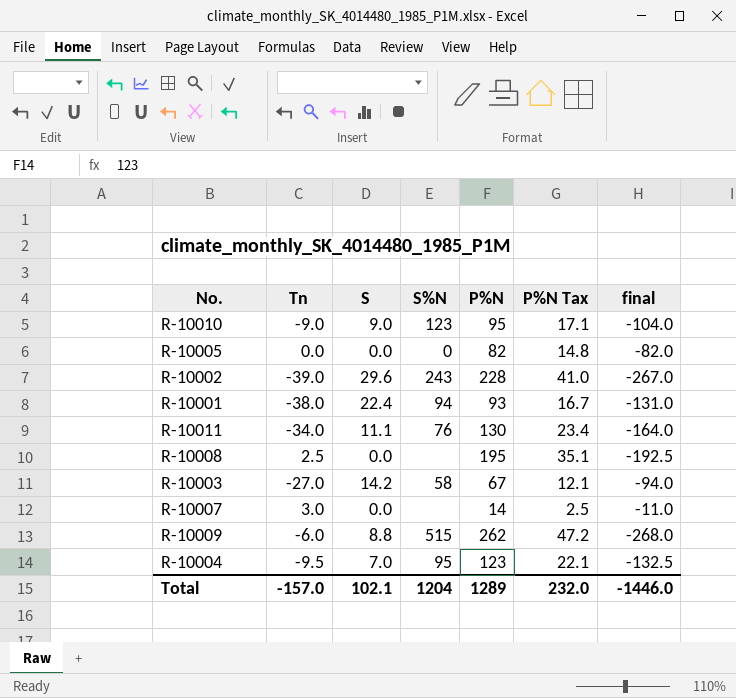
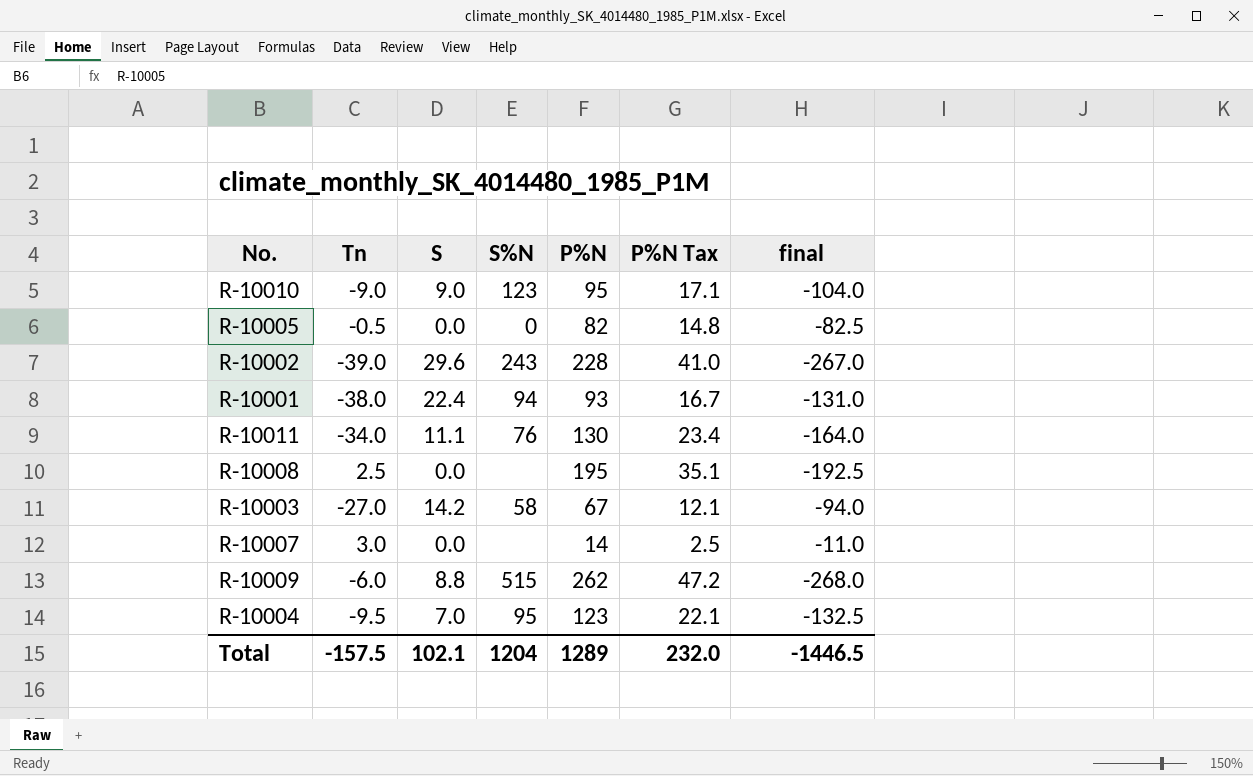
R-10005 | Tn: 0.0 -> -0.5
R-10005 | final: -82.0 -> -82.5
Total | Tn: -157.0 -> -157.5
Total | final: -1446.0 -> -1446.5

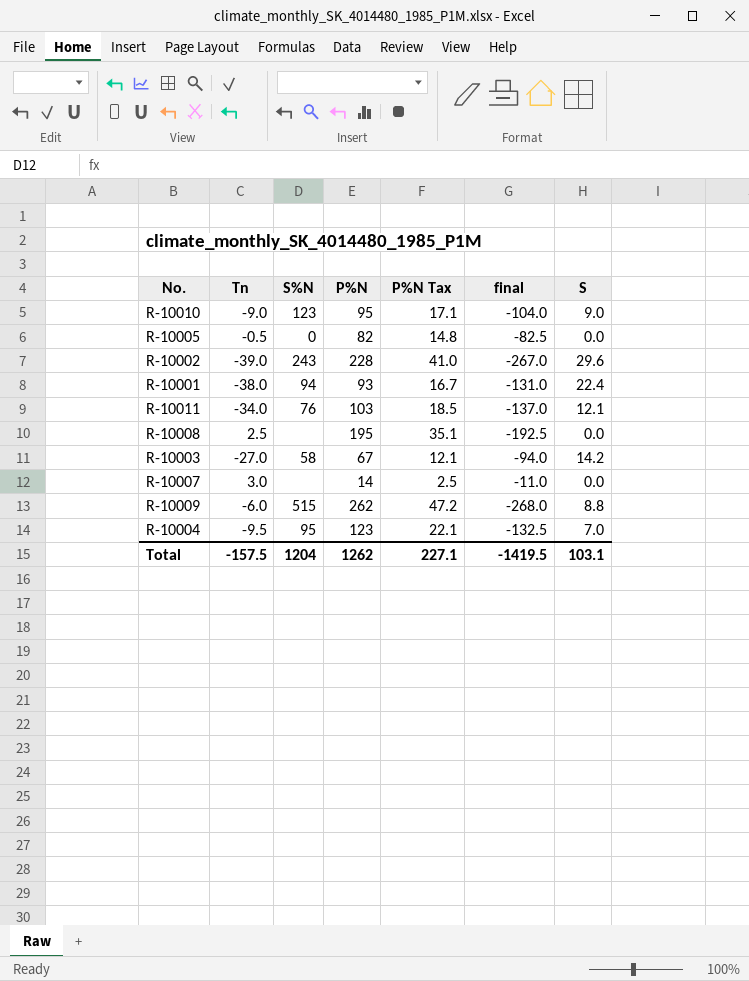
column S | position: 3 -> 7
R-10011 | P%N: 130 -> 103
R-10011 | P%N Tax: 23.4 -> 18.5
R-10011 | final: -164.0 -> -137.0
R-10011 | S: 11.1 -> 12.1
Total | P%N: 1289 -> 1262
Total | P%N Tax: 232.0 -> 227.1
Total | final: -1446.5 -> -1419.5
Total | S: 102.1 -> 103.1

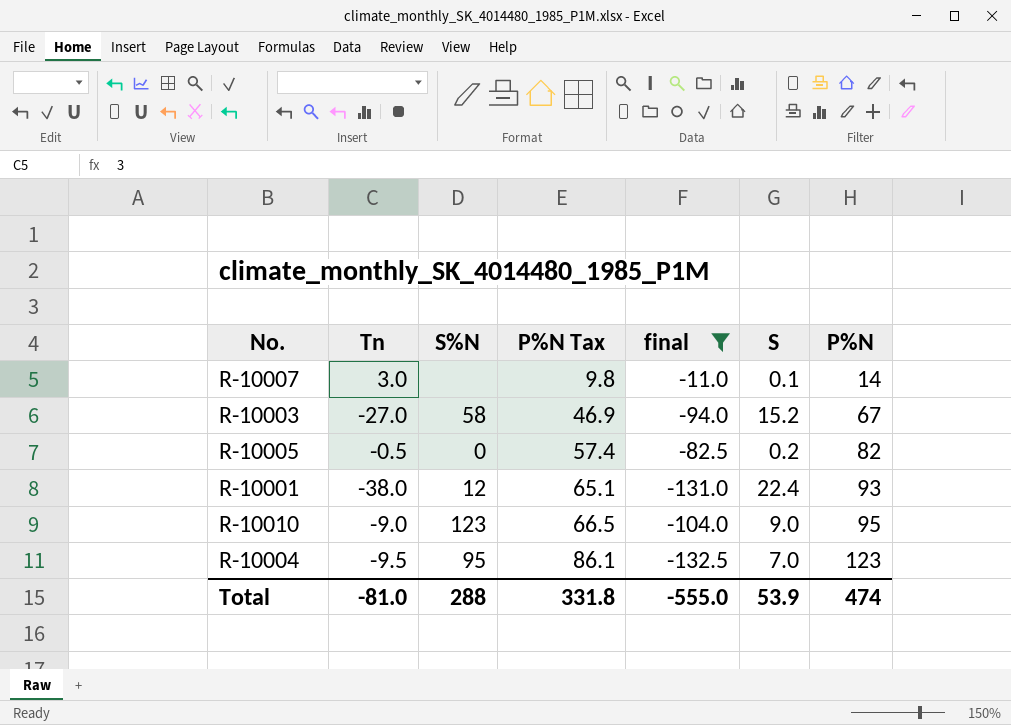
filter: none -> final >= -132.5
row order: none -> P%N Tax ascending
column P%N Tax | formula: [P%N] * 0.18 -> [P%N] * 0.7
column P%N | position: 4 -> 7
R-10007 | S: 0.0 -> 0.1
R-10003 | S: 14.2 -> 15.2
R-10005 | S: 0.0 -> 0.2
R-10001 | S%N: 94 -> 12
Total | Tn: -157.5 -> -81.0
Total | S%N: 1204 -> 288
Total | P%N Tax: 227.1 -> 331.8
Total | final: -1419.5 -> -555.0
Total | S: 103.1 -> 53.9
Total | P%N: 1262 -> 474

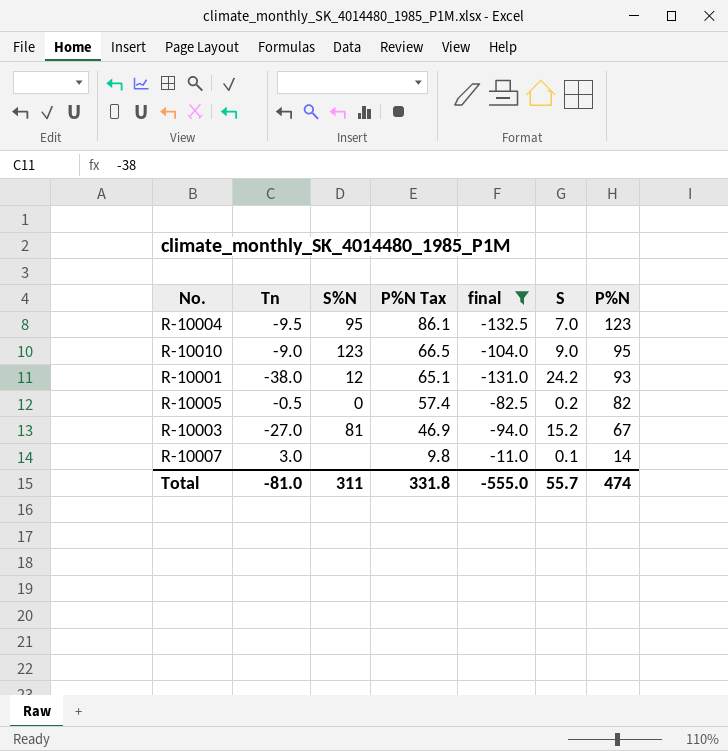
row order: P%N Tax ascending -> P%N Tax descending
R-10001 | S: 22.4 -> 24.2
R-10003 | S%N: 58 -> 81
Total | S%N: 288 -> 311
Total | S: 53.9 -> 55.7

